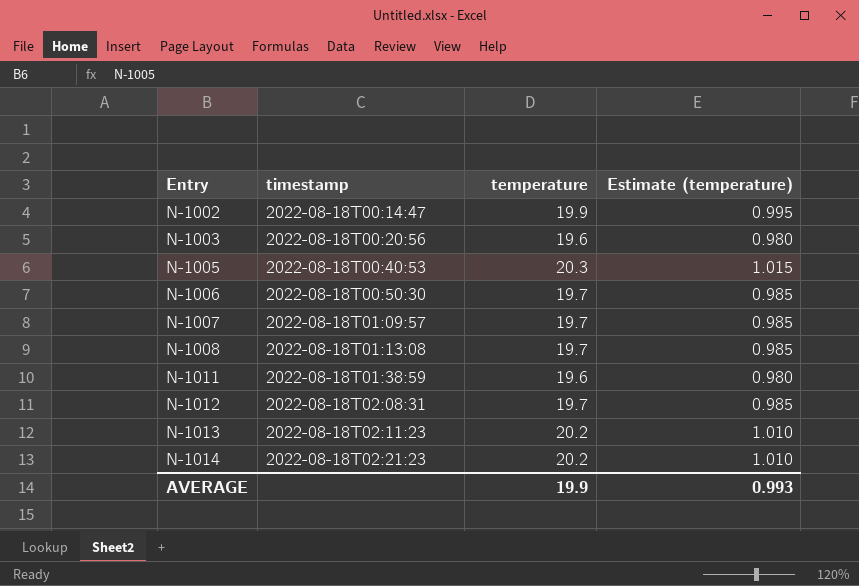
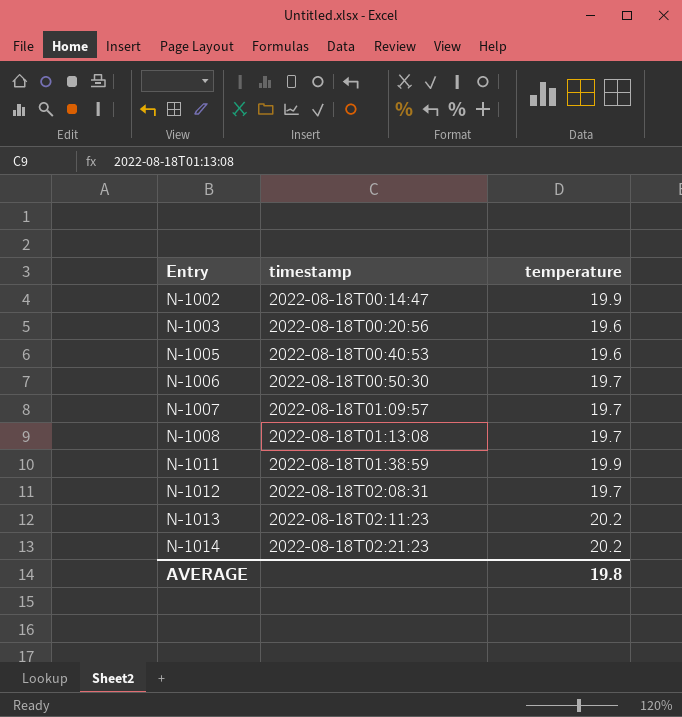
column Estimate (temperature) | formula: [temperature] * 0.05 -> none
N-1005 | temperature: 20.3 -> 19.6
N-1011 | temperature: 19.6 -> 19.9
AVERAGE | temperature: 19.9 -> 19.8

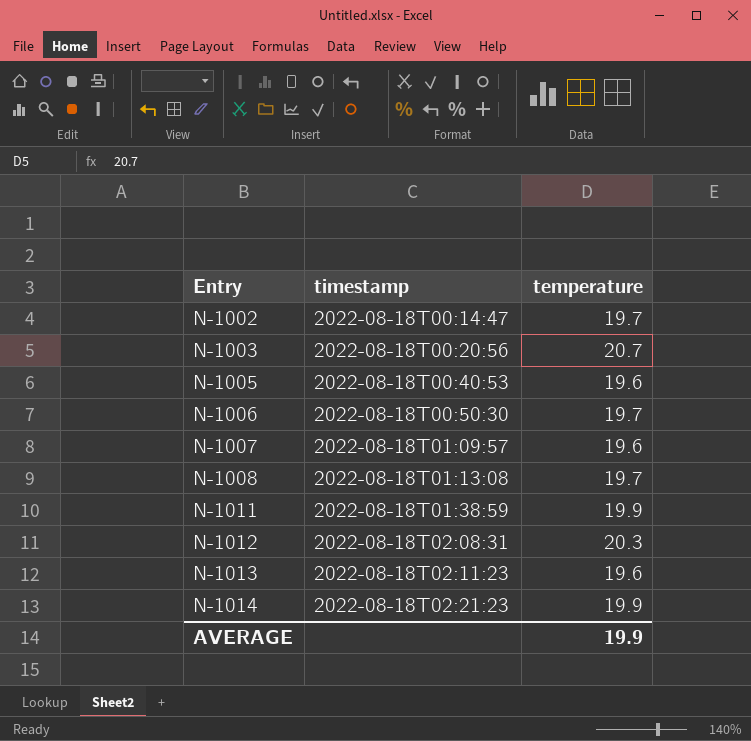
N-1002 | temperature: 19.9 -> 19.7
N-1003 | temperature: 19.6 -> 20.7
N-1007 | temperature: 19.7 -> 19.6
N-1012 | temperature: 19.7 -> 20.3
N-1013 | temperature: 20.2 -> 19.6
N-1014 | temperature: 20.2 -> 19.9
AVERAGE | temperature: 19.8 -> 19.9

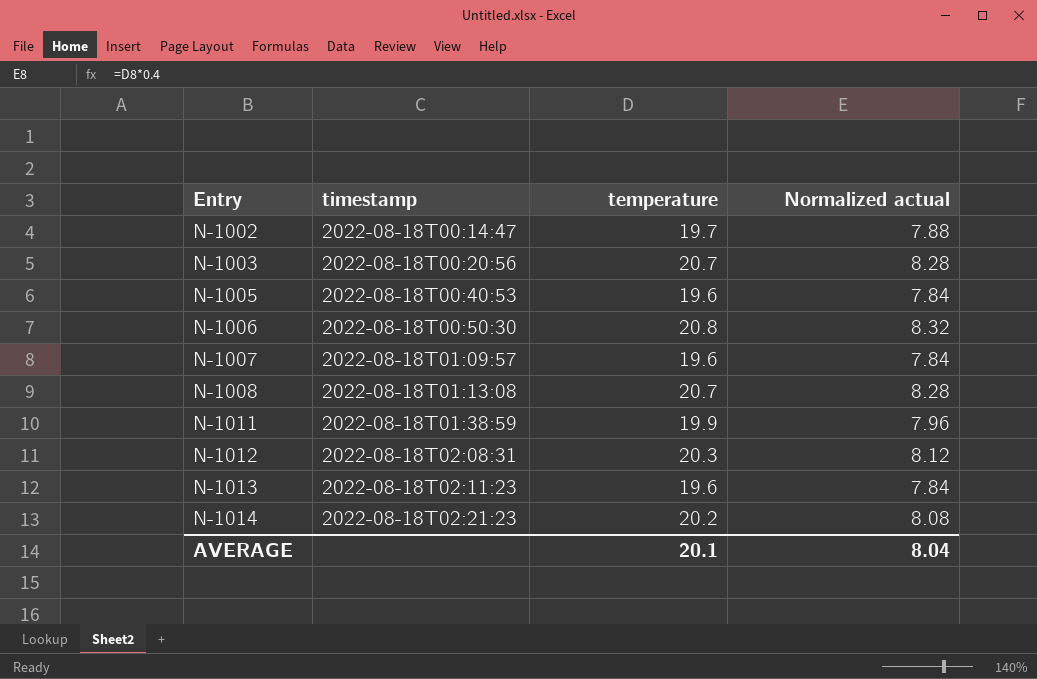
column Normalized actual | formula: none -> [temperature] * 0.4
N-1006 | temperature: 19.7 -> 20.8
N-1008 | temperature: 19.7 -> 20.7
N-1014 | temperature: 19.9 -> 20.2
AVERAGE | temperature: 19.9 -> 20.1

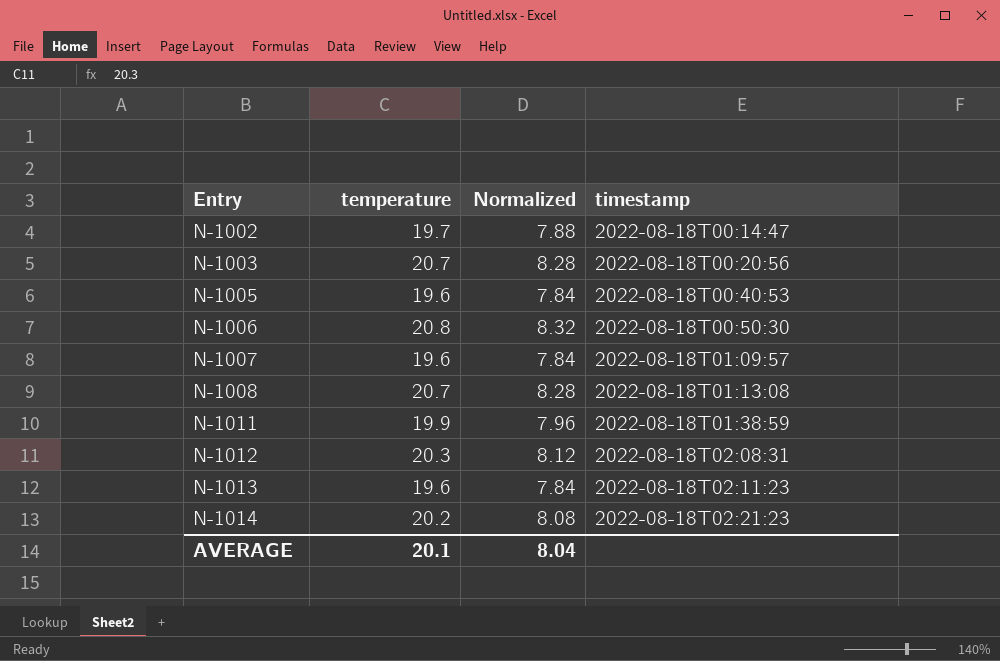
column name: Normalized actual -> Normalized
column timestamp | position: 2 -> 4

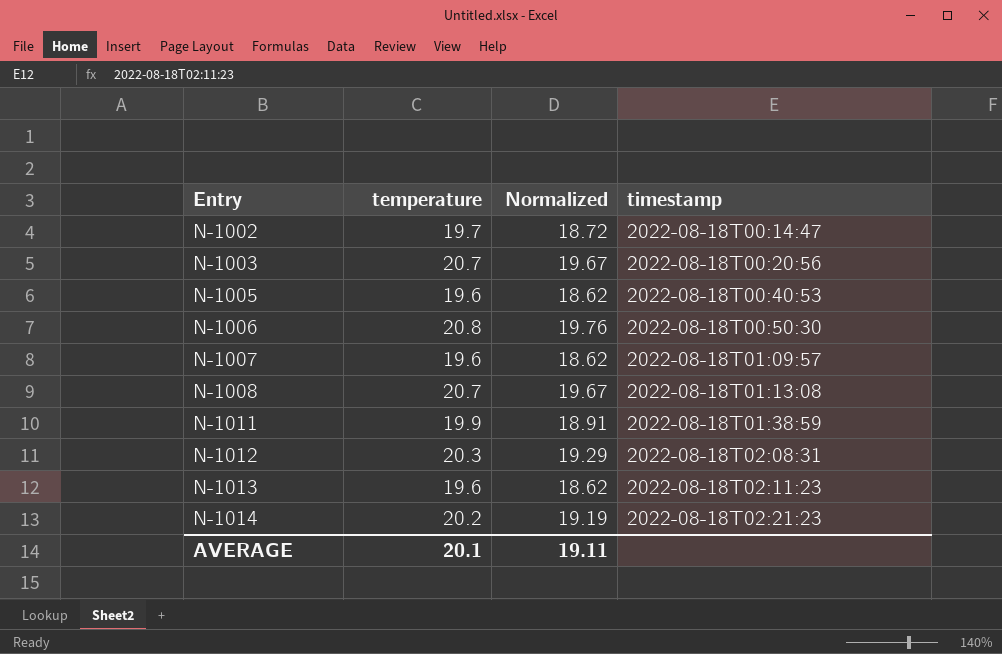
column Normalized | formula: [temperature] * 0.4 -> [temperature] * 0.95
AVERAGE | Normalized: 8.04 -> 19.11

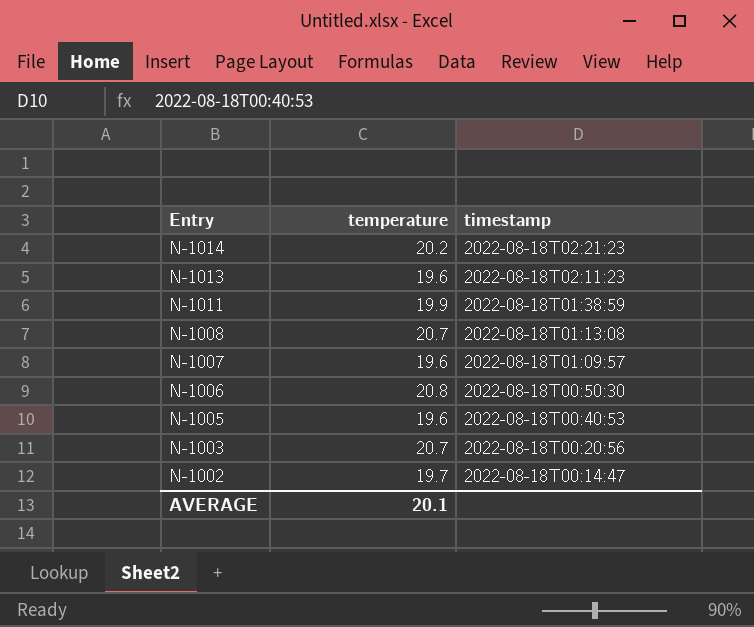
row order: Entry ascending -> Entry descending
column Normalized | formula: [temperature] * 0.95 -> none
row N-1012: 20.3 | 19.29 | 2022-08-18T02:08:31 -> none

